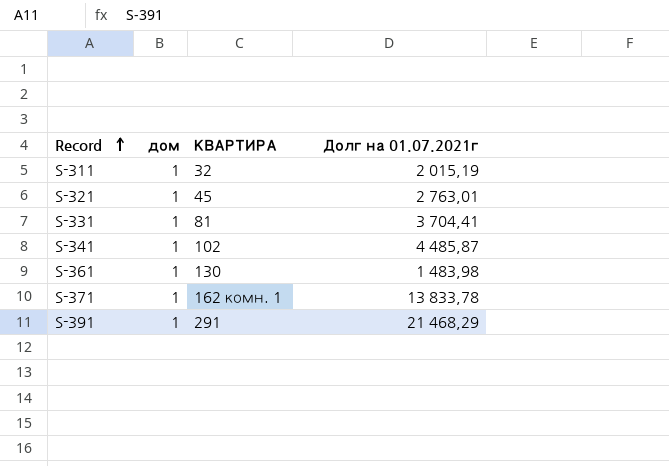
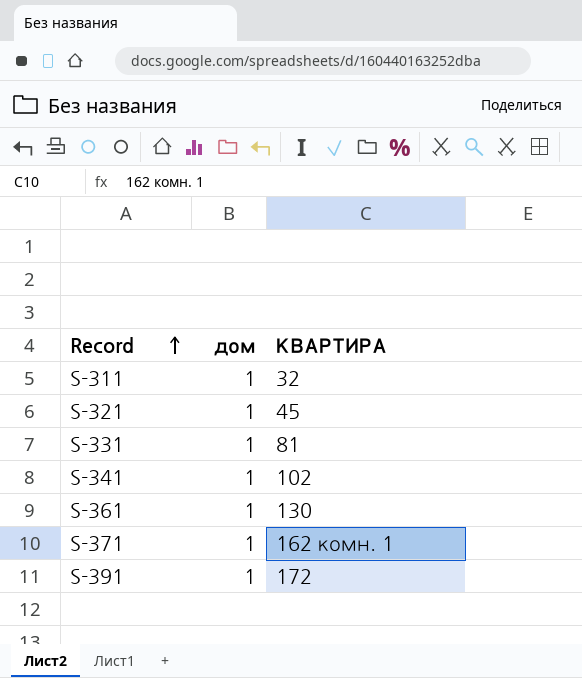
column Долг на 01.07.2021г | position: 4 -> none
S-391 | КВАРТИРА: 291 -> 172

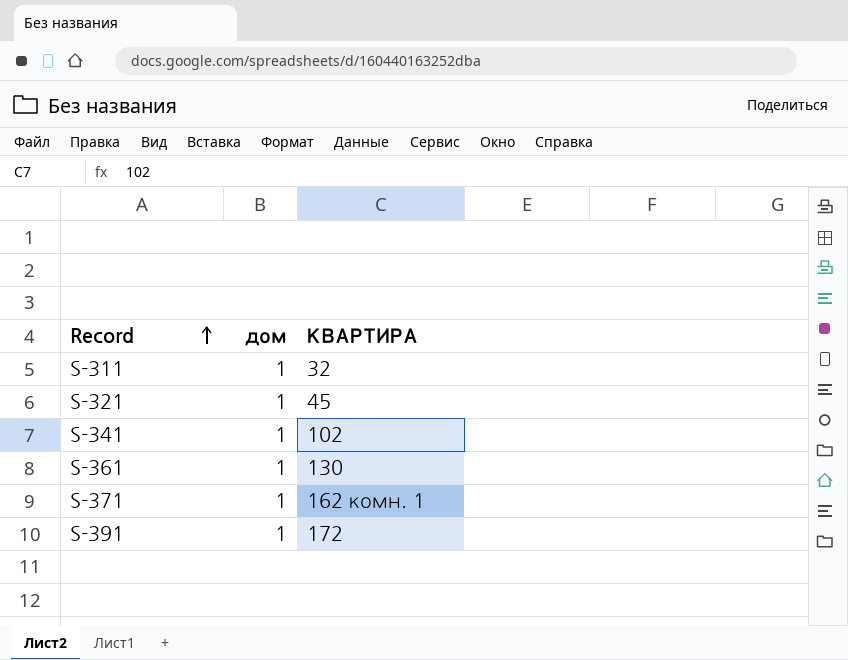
row S-331: 1 | 81 -> none

